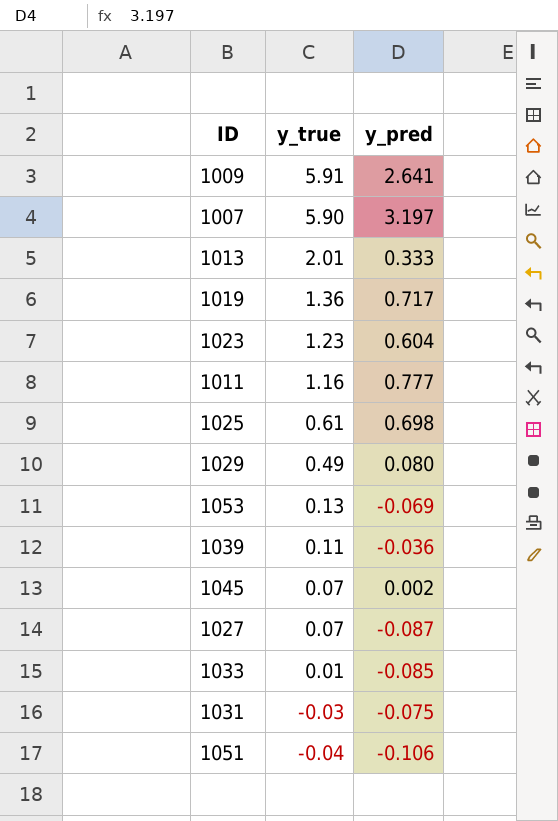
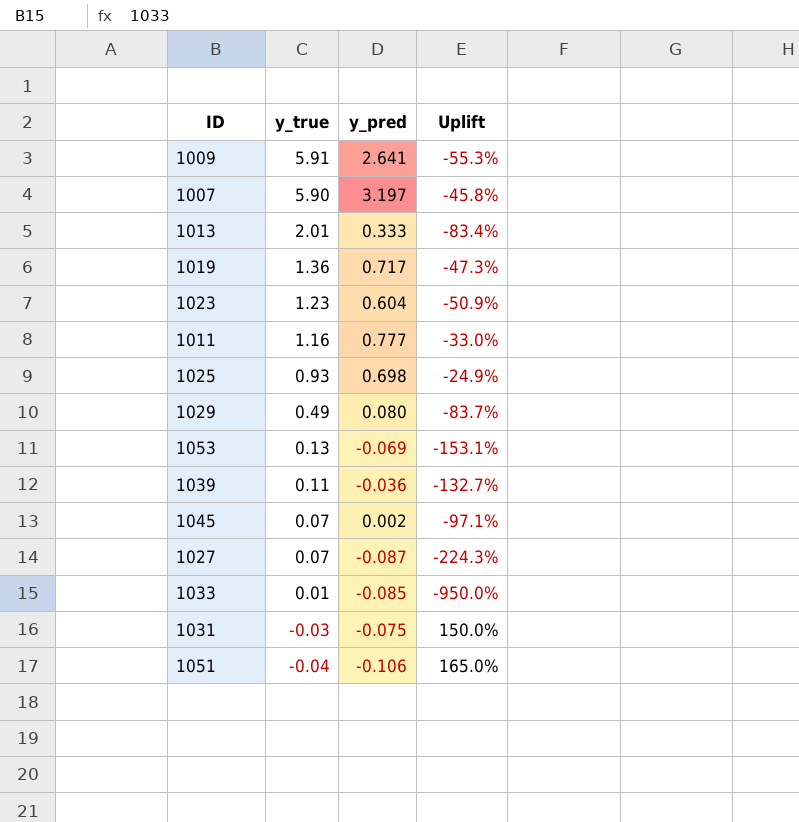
column Uplift | formula: none -> ([y_pred] - [y_true]) / [y_true]
1025 | y_true: 0.61 -> 0.93

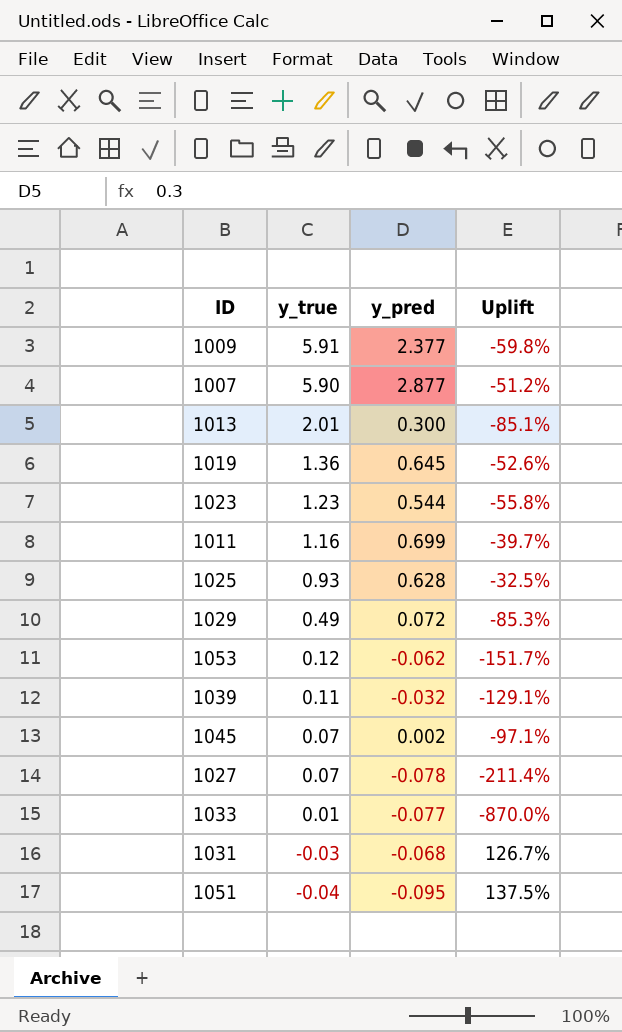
1009 | y_pred: 2.641 -> 2.377
1009 | Uplift: -55.3% -> -59.8%
1007 | y_pred: 3.197 -> 2.877
1007 | Uplift: -45.8% -> -51.2%
1013 | y_pred: 0.333 -> 0.300
1013 | Uplift: -83.4% -> -85.1%
1019 | y_pred: 0.717 -> 0.645
1019 | Uplift: -47.3% -> -52.6%
1023 | y_pred: 0.604 -> 0.544
1023 | Uplift: -50.9% -> -55.8%
1011 | y_pred: 0.777 -> 0.699
1011 | Uplift: -33.0% -> -39.7%
1025 | y_pred: 0.698 -> 0.628
1025 | Uplift: -24.9% -> -32.5%
1029 | y_pred: 0.080 -> 0.072
1029 | Uplift: -83.7% -> -85.3%
1053 | y_true: 0.13 -> 0.12
1053 | y_pred: -0.069 -> -0.062
1053 | Uplift: -153.1% -> -151.7%
1039 | y_pred: -0.036 -> -0.032
1039 | Uplift: -132.7% -> -129.1%
1027 | y_pred: -0.087 -> -0.078
1027 | Uplift: -224.3% -> -211.4%
1033 | y_pred: -0.085 -> -0.077
1033 | Uplift: -950.0% -> -870.0%
1031 | y_pred: -0.075 -> -0.068
1031 | Uplift: 150.0% -> 126.7%
1051 | y_pred: -0.106 -> -0.095
1051 | Uplift: 165.0% -> 137.5%

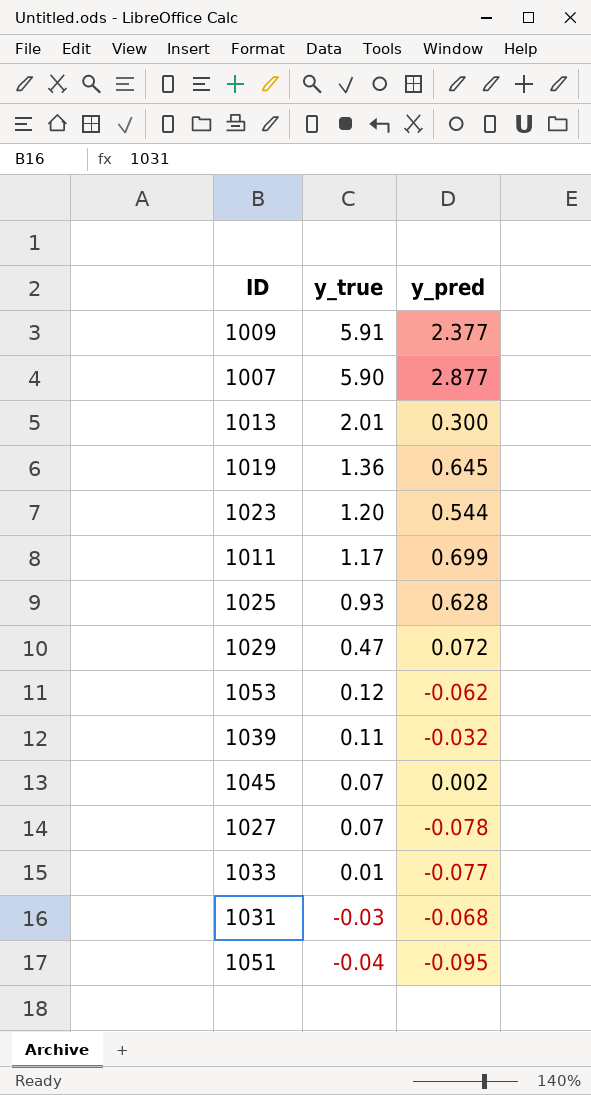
column Uplift | formula: ([y_pred] - [y_true]) / [y_true] -> none
1023 | y_true: 1.23 -> 1.20
1011 | y_true: 1.16 -> 1.17
1029 | y_true: 0.49 -> 0.47

